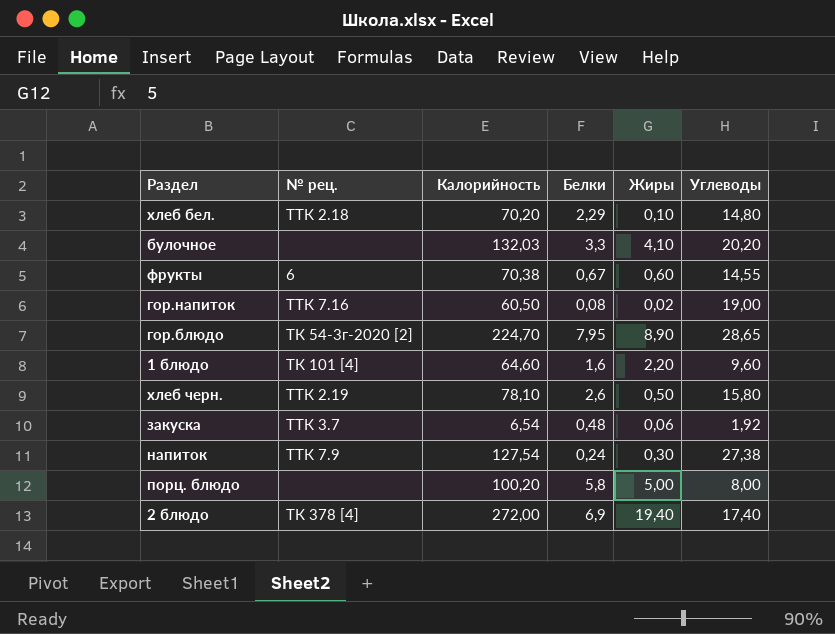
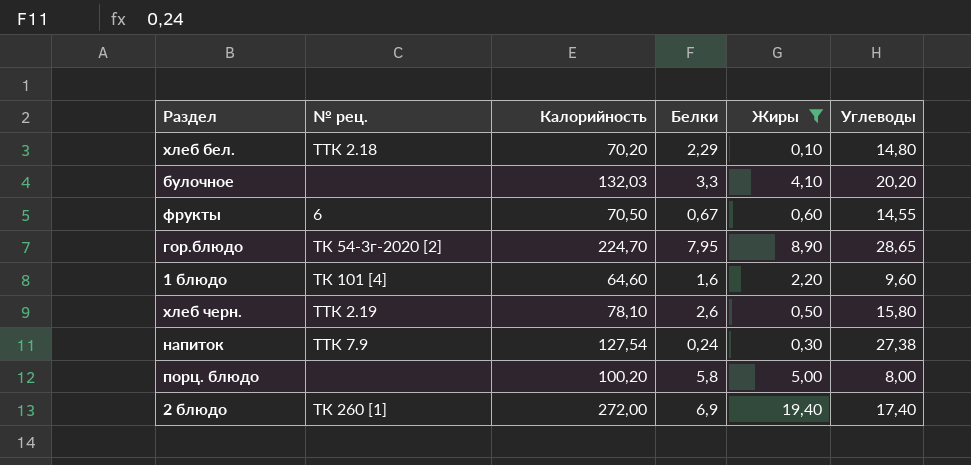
filter: none -> Жиры >= 0,10
фрукты | Калорийность: 70,38 -> 70,50
2 блюдо | № рец.: ТК 378 [4] -> ТК 260 [1]

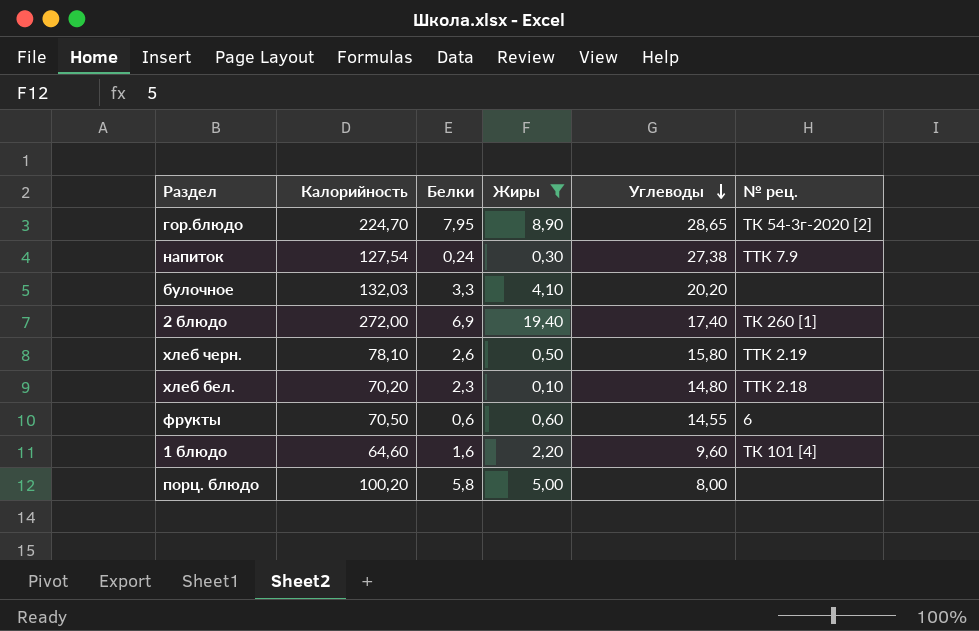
row order: none -> Углеводы descending
column № рец. | position: 2 -> 6
хлеб бел. | Белки: 2,29 -> 2,3
фрукты | Белки: 0,67 -> 0,6

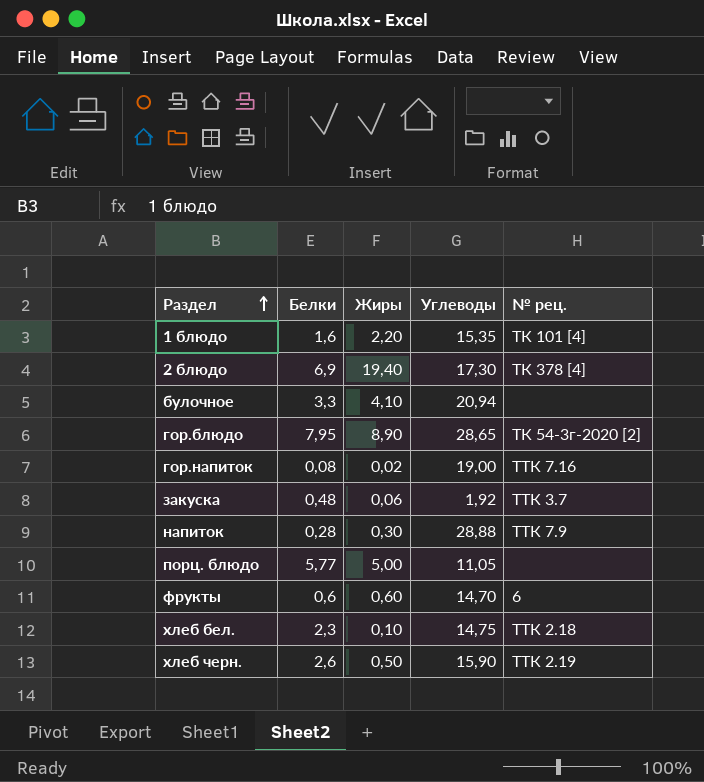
filter: Жиры >= 0,10 -> none
row order: Углеводы descending -> Раздел ascending
column Калорийность | position: 2 -> none
1 блюдо | Углеводы: 9,60 -> 15,35
2 блюдо | Углеводы: 17,40 -> 17,30
2 блюдо | № рец.: ТК 260 [1] -> ТК 378 [4]
булочное | Углеводы: 20,20 -> 20,94
напиток | Белки: 0,24 -> 0,28
напиток | Углеводы: 27,38 -> 28,88
порц. блюдо | Белки: 5,8 -> 5,77
порц. блюдо | Углеводы: 8,00 -> 11,05
фрукты | Углеводы: 14,55 -> 14,70
хлеб бел. | Углеводы: 14,80 -> 14,75
хлеб черн. | Углеводы: 15,80 -> 15,90

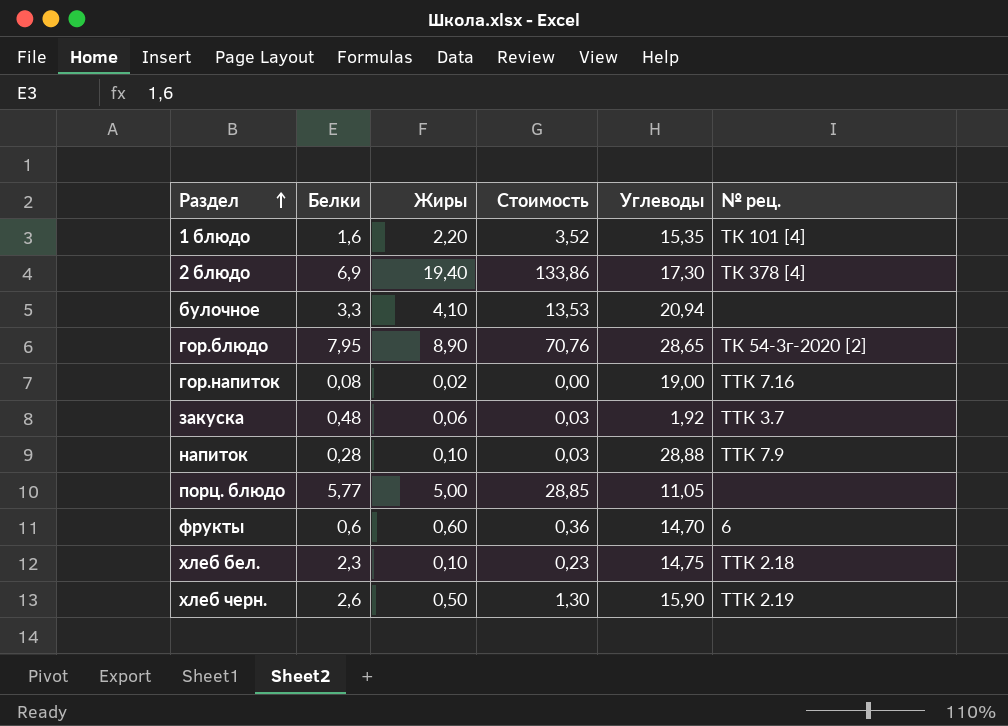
column Стоимость | formula: none -> [Белки] * [Жиры]
напиток | Жиры: 0,30 -> 0,10

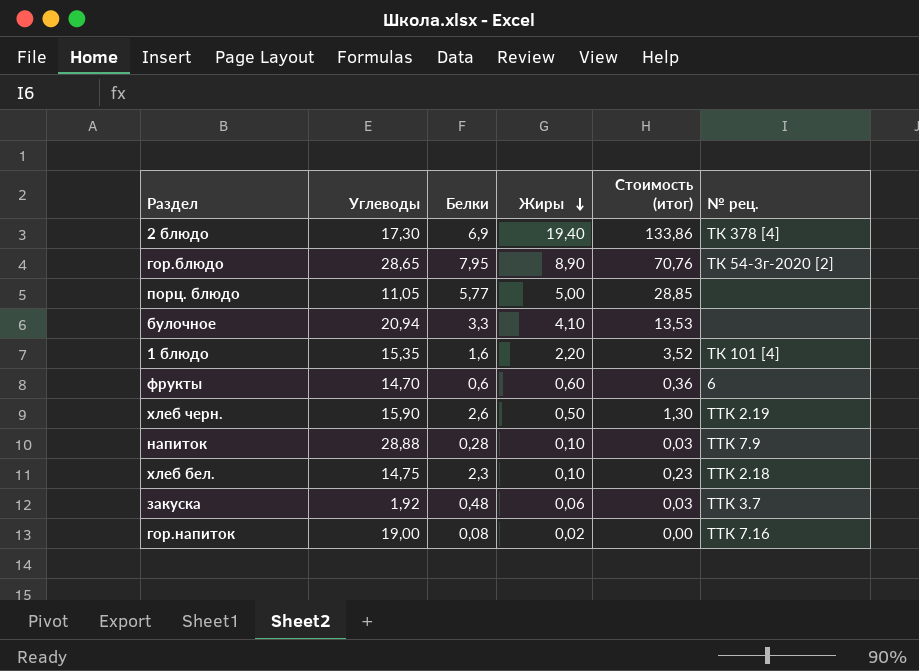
row order: Раздел ascending -> Жиры descending
column Углеводы | position: 5 -> 2
column name: Стоимость -> Стоимость (итог)

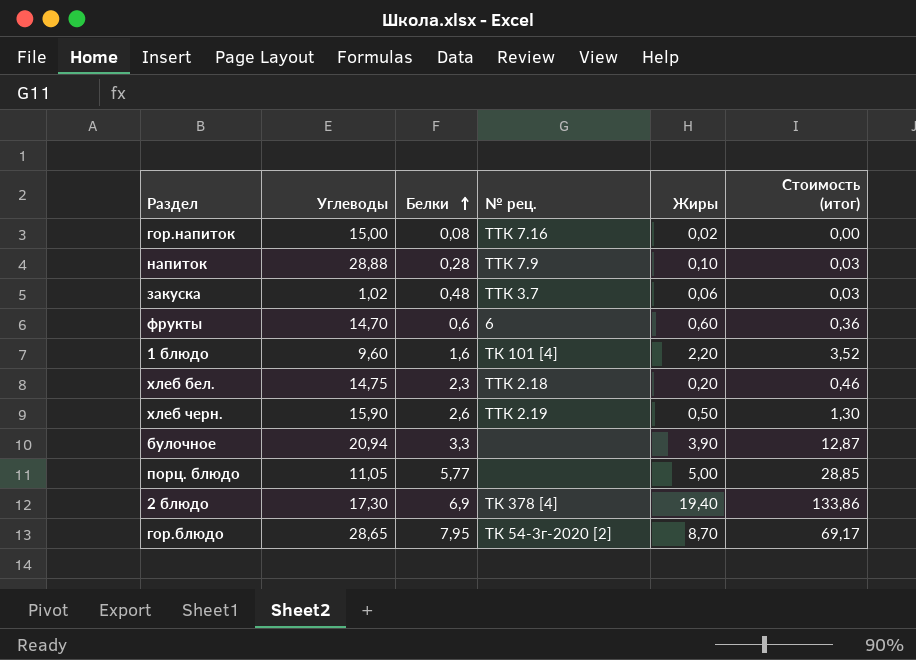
row order: Жиры descending -> Белки ascending
column № рец. | position: 6 -> 4
гор.напиток | Углеводы: 19,00 -> 15,00
закуска | Углеводы: 1,92 -> 1,02
1 блюдо | Углеводы: 15,35 -> 9,60
хлеб бел. | Жиры: 0,10 -> 0,20
хлеб бел. | Стоимость (итог): 0,23 -> 0,46
булочное | Жиры: 4,10 -> 3,90
булочное | Стоимость (итог): 13,53 -> 12,87
гор.блюдо | Жиры: 8,90 -> 8,70
гор.блюдо | Стоимость (итог): 70,76 -> 69,17

